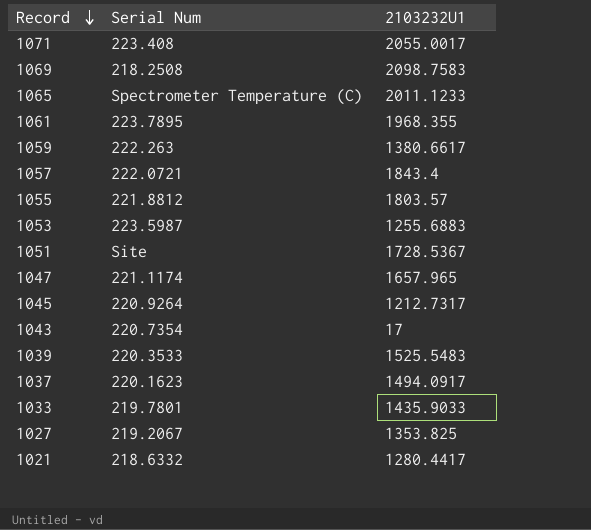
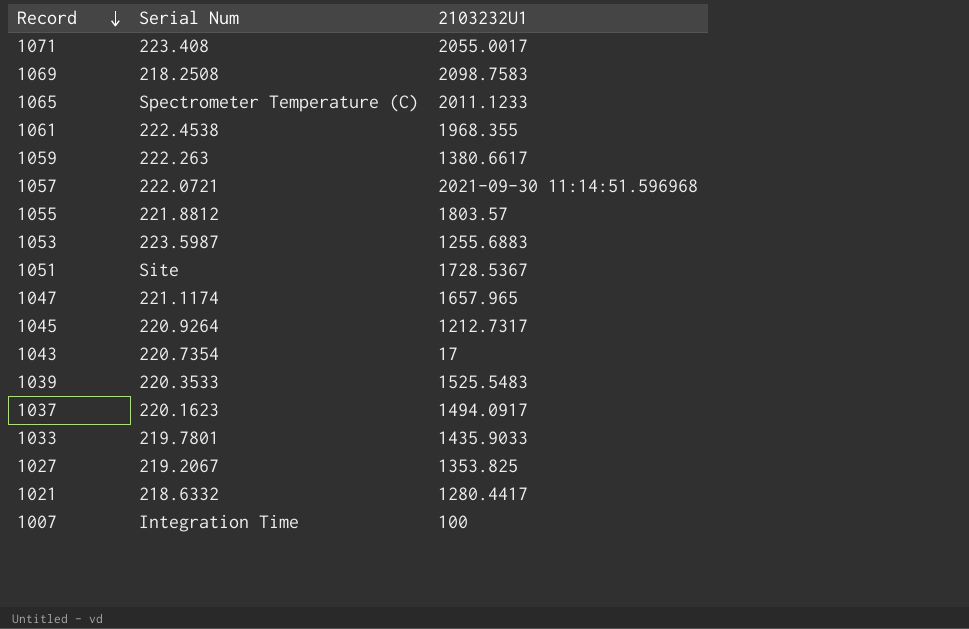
1061 | Serial Num: 223.7895 -> 222.4538
1057 | 2103232U1: 1843.4 -> 2021-09-30 11:14:51.596968
row 1007: none -> Integration Time | 100

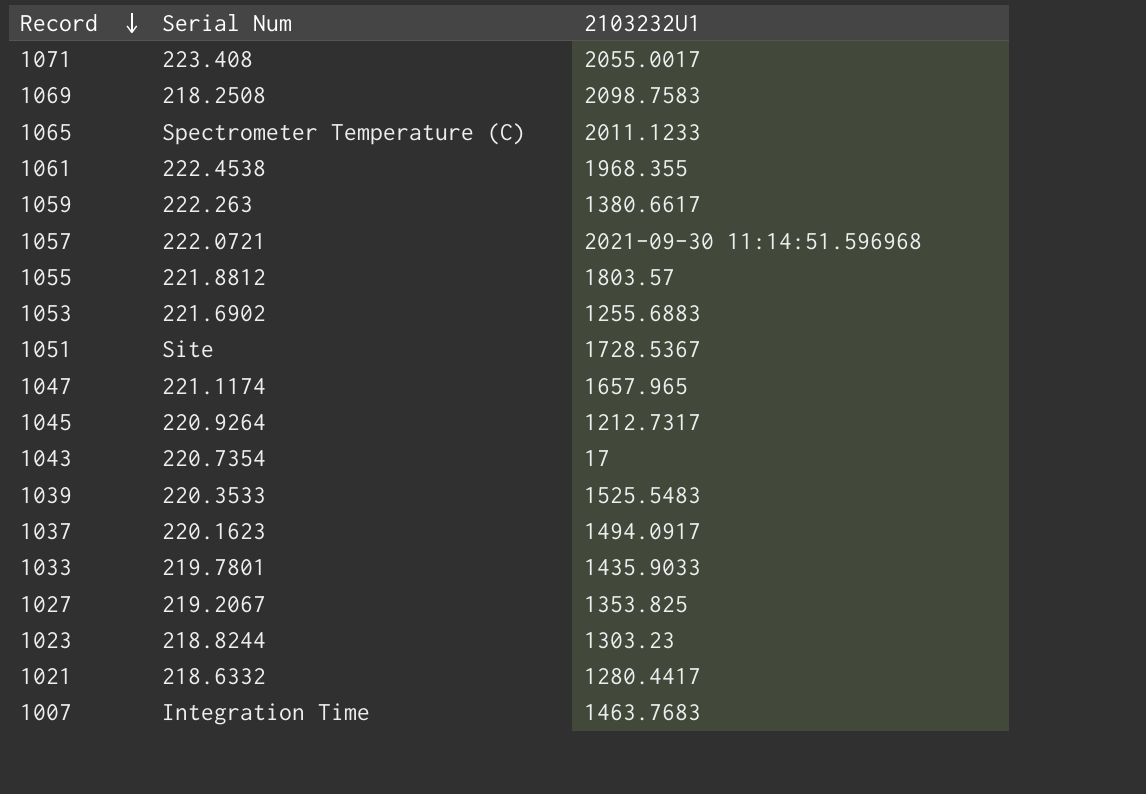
1053 | Serial Num: 223.5987 -> 221.6902
row 1023: none -> 218.8244 | 1303.23
1007 | 2103232U1: 100 -> 1463.7683

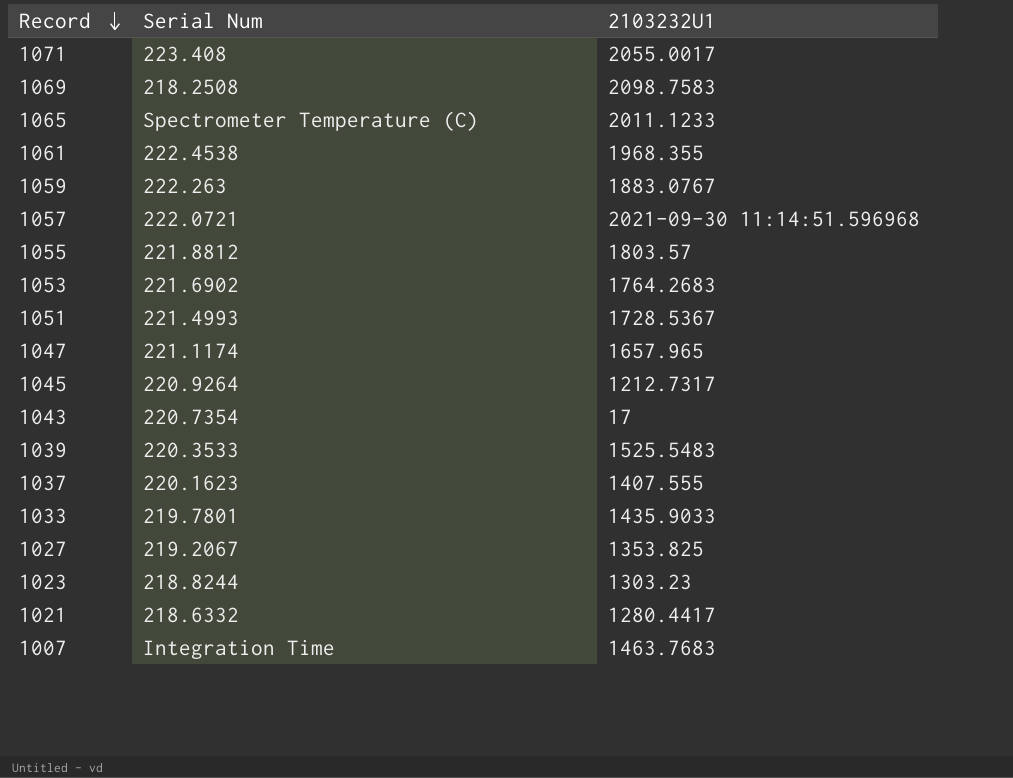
1059 | 2103232U1: 1380.6617 -> 1883.0767
1053 | 2103232U1: 1255.6883 -> 1764.2683
1051 | Serial Num: Site -> 221.4993
1037 | 2103232U1: 1494.0917 -> 1407.555

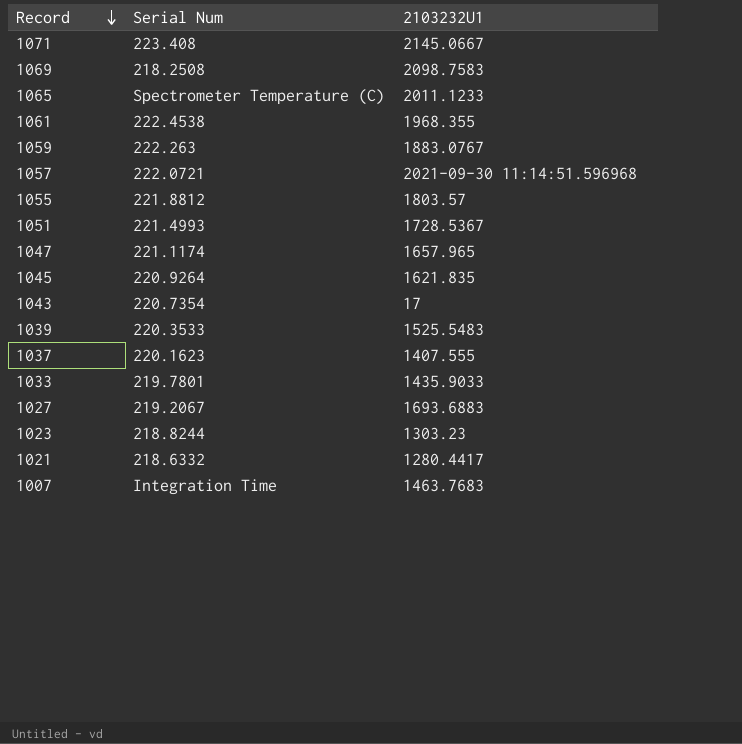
row 1053: 221.6902 | 1764.2683 -> none
1071 | 2103232U1: 2055.0017 -> 2145.0667
1045 | 2103232U1: 1212.7317 -> 1621.835
1027 | 2103232U1: 1353.825 -> 1693.6883

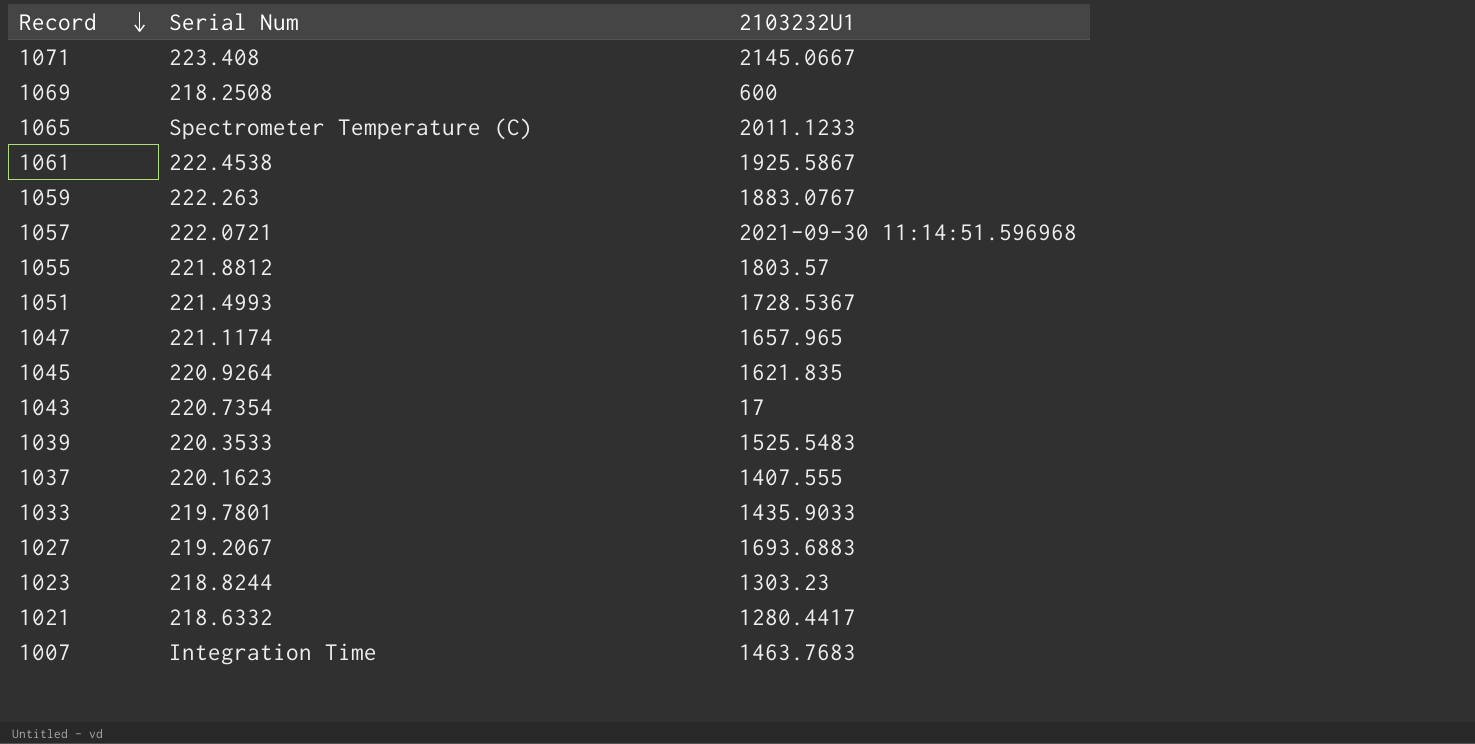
1069 | 2103232U1: 2098.7583 -> 600
1061 | 2103232U1: 1968.355 -> 1925.5867

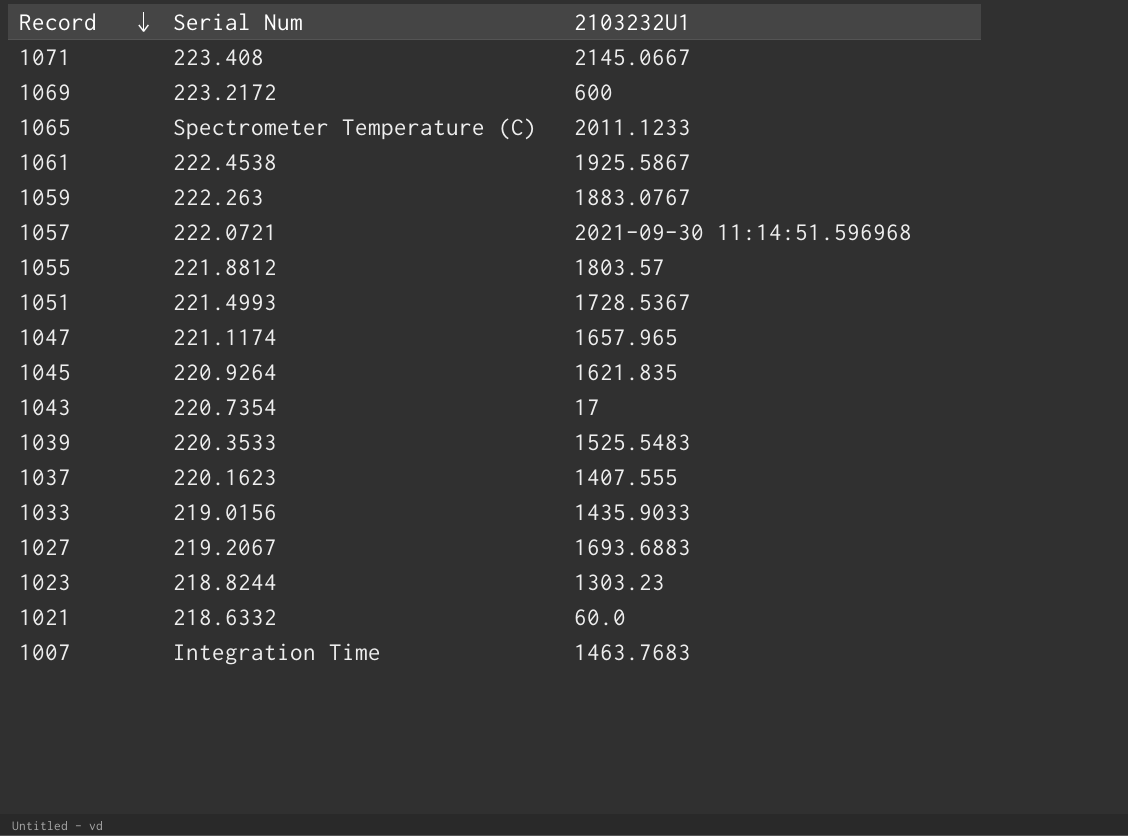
1069 | Serial Num: 218.2508 -> 223.2172
1033 | Serial Num: 219.7801 -> 219.0156
1021 | 2103232U1: 1280.4417 -> 60.0

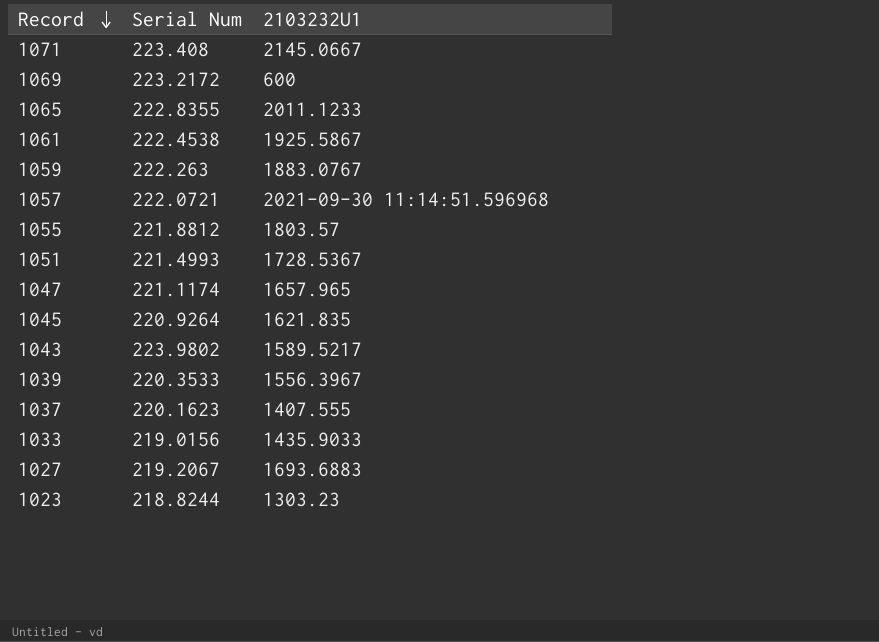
row 1021: 218.6332 | 60.0 -> none
row 1007: Integration Time | 1463.7683 -> none
1065 | Serial Num: Spectrometer Temperature (C) -> 222.8355
1043 | Serial Num: 220.7354 -> 223.9802
1043 | 2103232U1: 17 -> 1589.5217
1039 | 2103232U1: 1525.5483 -> 1556.3967

